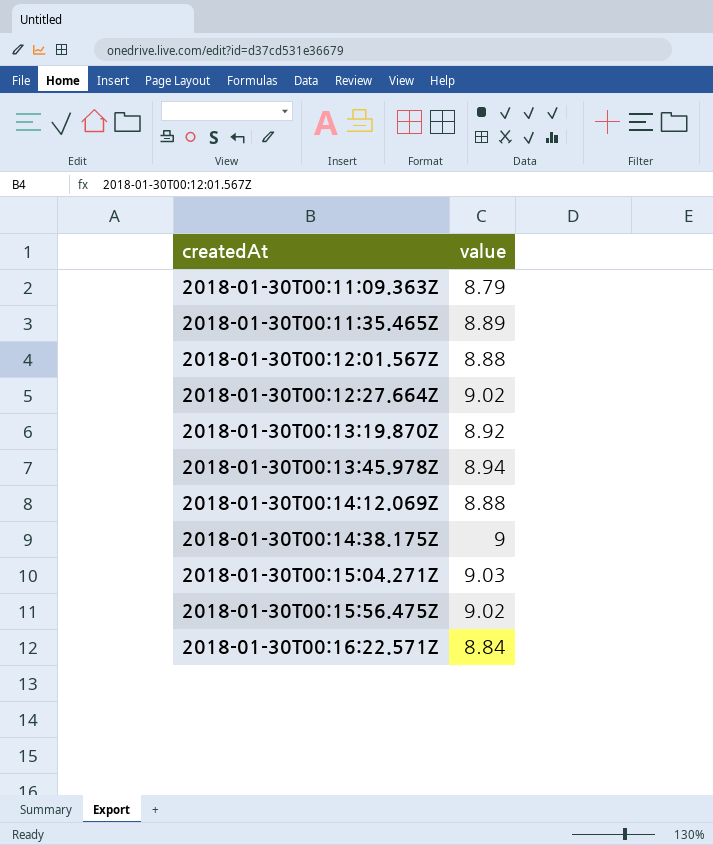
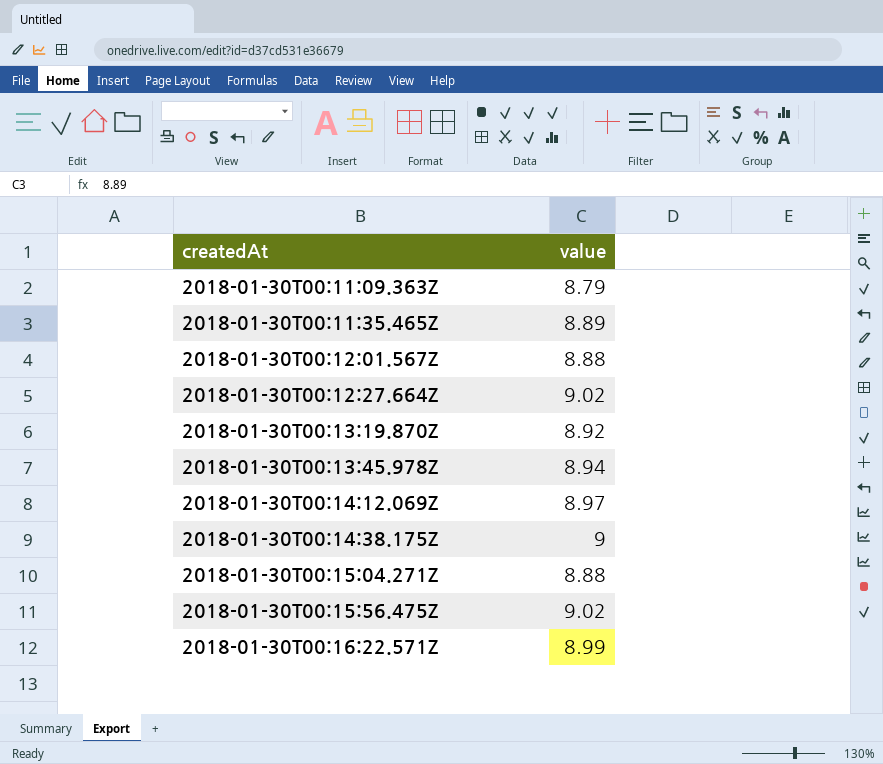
2018-01-30T00:14:12.069Z | value: 8.88 -> 8.97
2018-01-30T00:15:04.271Z | value: 9.03 -> 8.88
2018-01-30T00:16:22.571Z | value: 8.84 -> 8.99

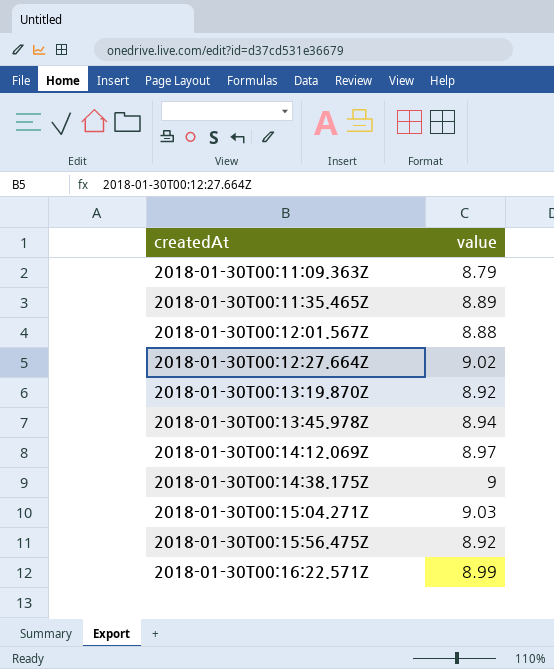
2018-01-30T00:15:04.271Z | value: 8.88 -> 9.03
2018-01-30T00:15:56.475Z | value: 9.02 -> 8.92

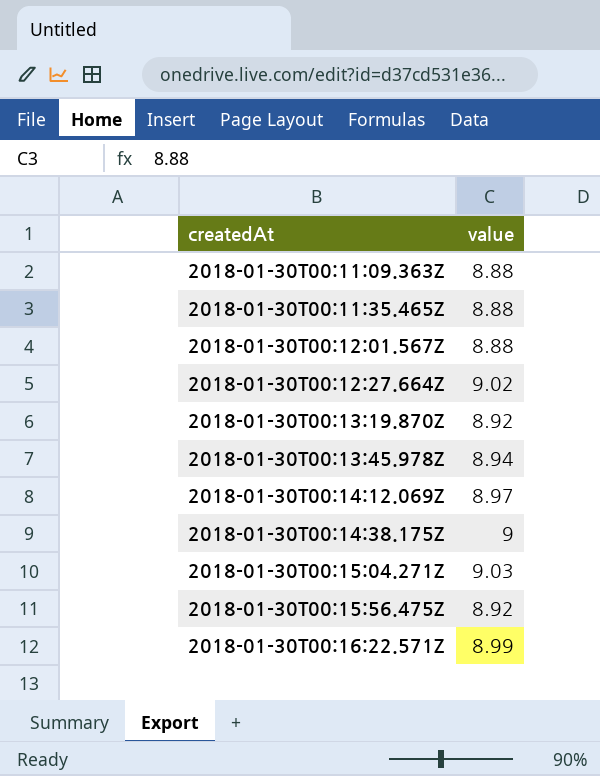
2018-01-30T00:11:09.363Z | value: 8.79 -> 8.88
2018-01-30T00:11:35.465Z | value: 8.89 -> 8.88

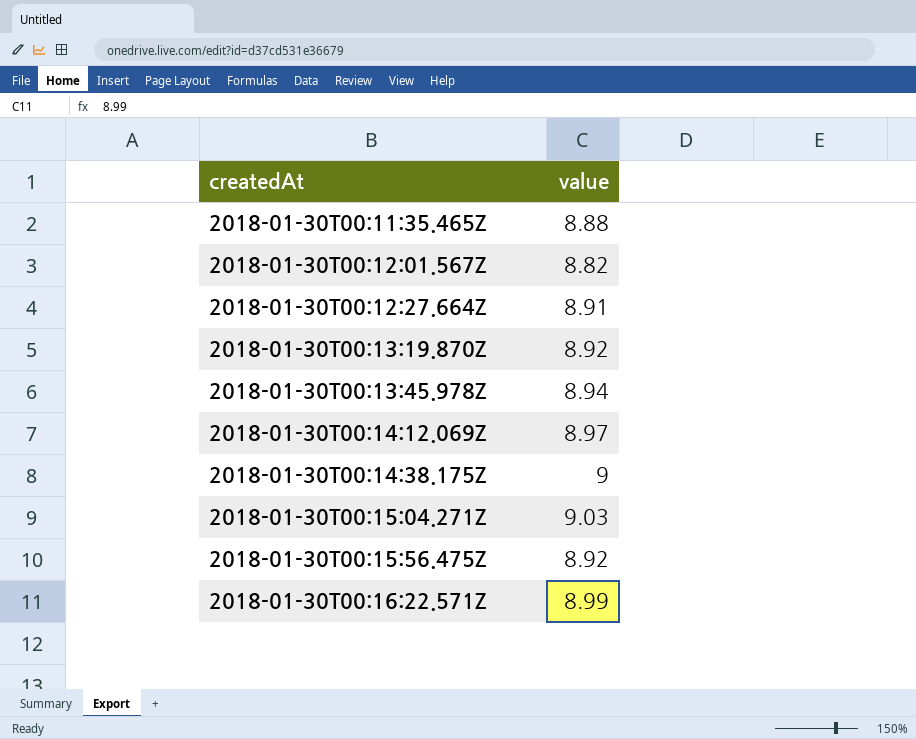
row 2018-01-30T00:11:09.363Z: 8.88 -> none
2018-01-30T00:12:01.567Z | value: 8.88 -> 8.82
2018-01-30T00:12:27.664Z | value: 9.02 -> 8.91

